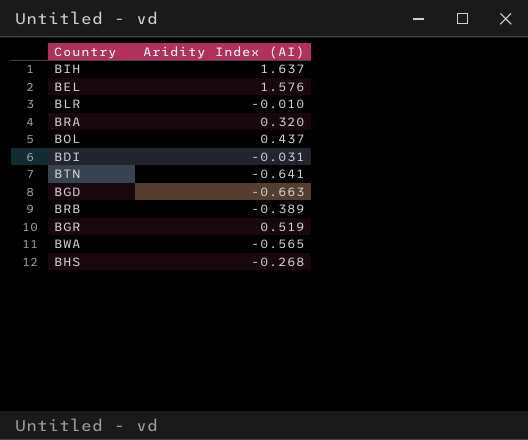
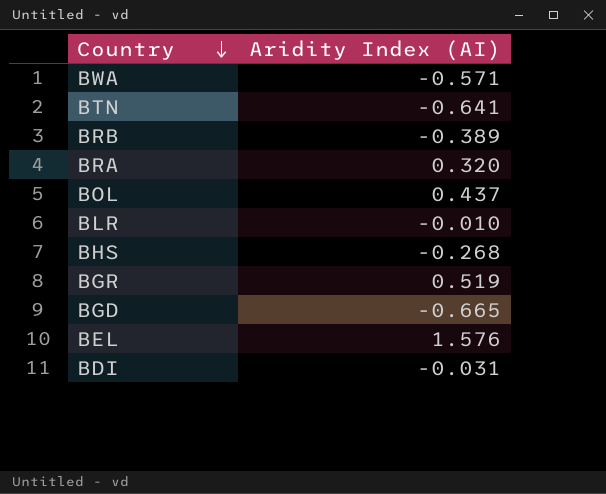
row order: none -> Country descending
row BIH: 1.637 -> none
BWA | Aridity Index (AI): -0.565 -> -0.571
BGD | Aridity Index (AI): -0.663 -> -0.665

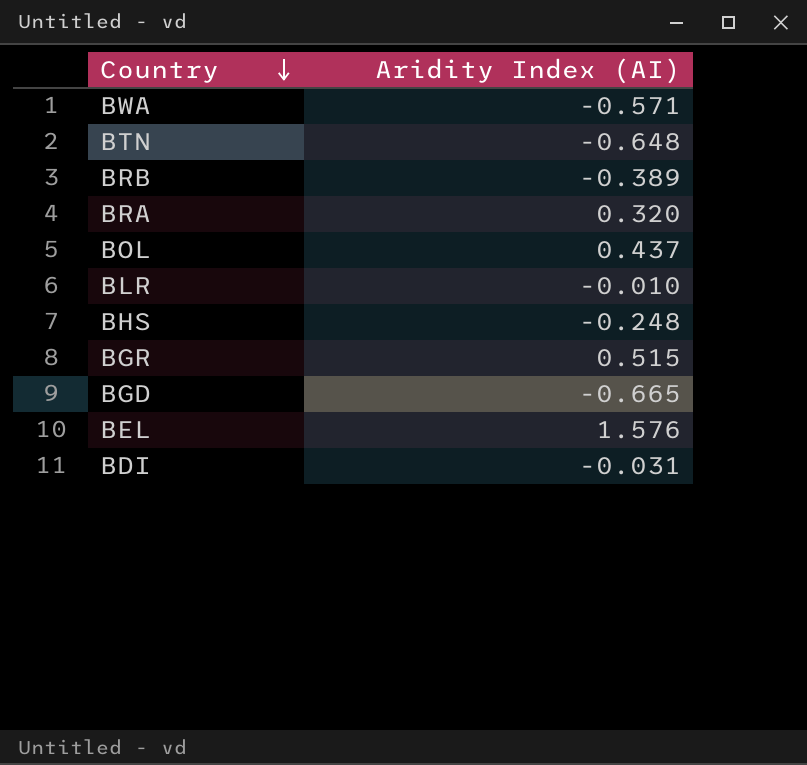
BTN | Aridity Index (AI): -0.641 -> -0.648
BHS | Aridity Index (AI): -0.268 -> -0.248
BGR | Aridity Index (AI): 0.519 -> 0.515

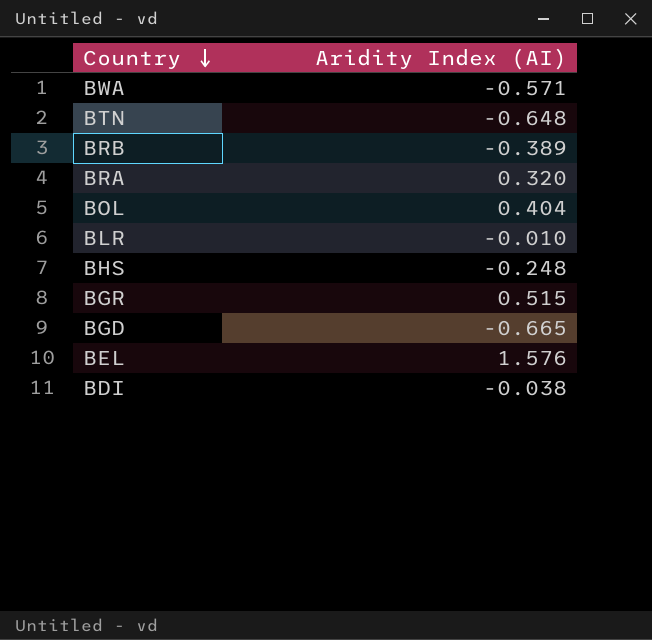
BOL | Aridity Index (AI): 0.437 -> 0.404
BDI | Aridity Index (AI): -0.031 -> -0.038

